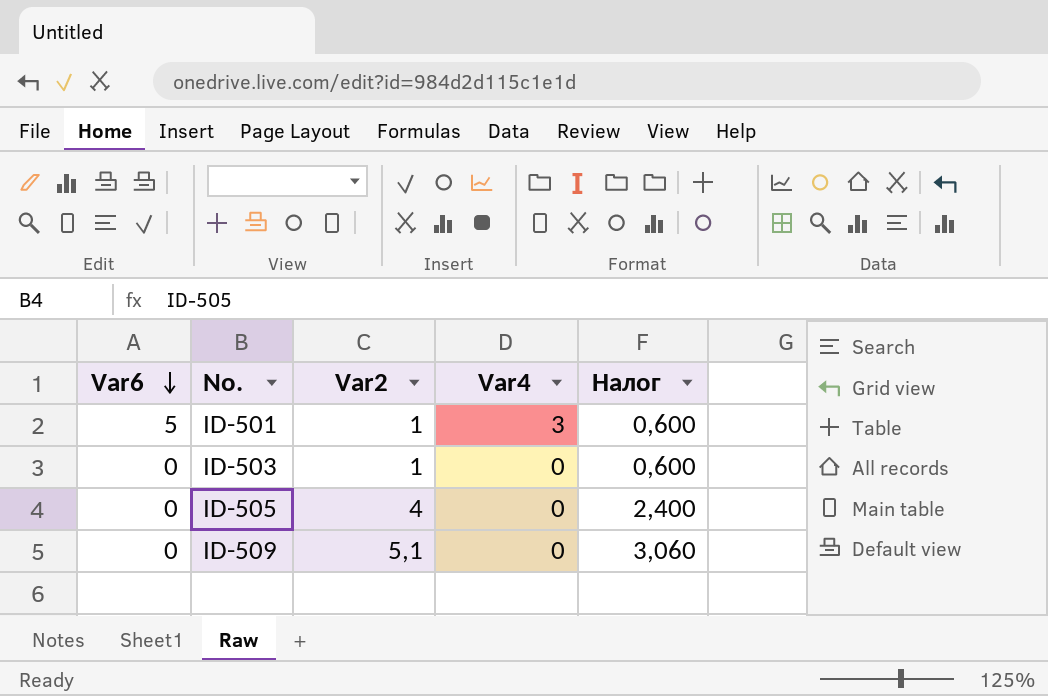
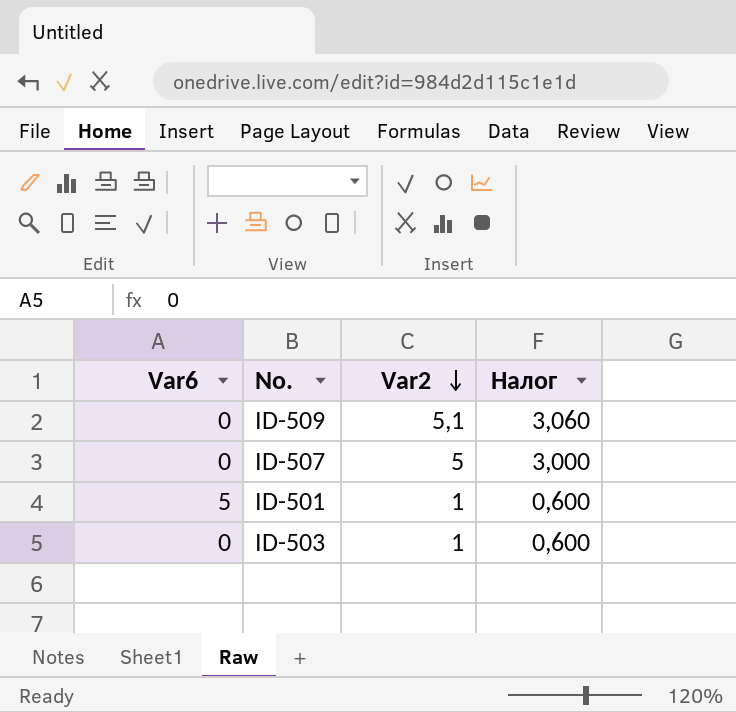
row order: Var6 descending -> Var2 descending
column Var4 | position: 4 -> none
row ID-505: 0 | 4 | 0 | 2,400 -> none
row ID-507: none -> 0 | 5 | 3,000

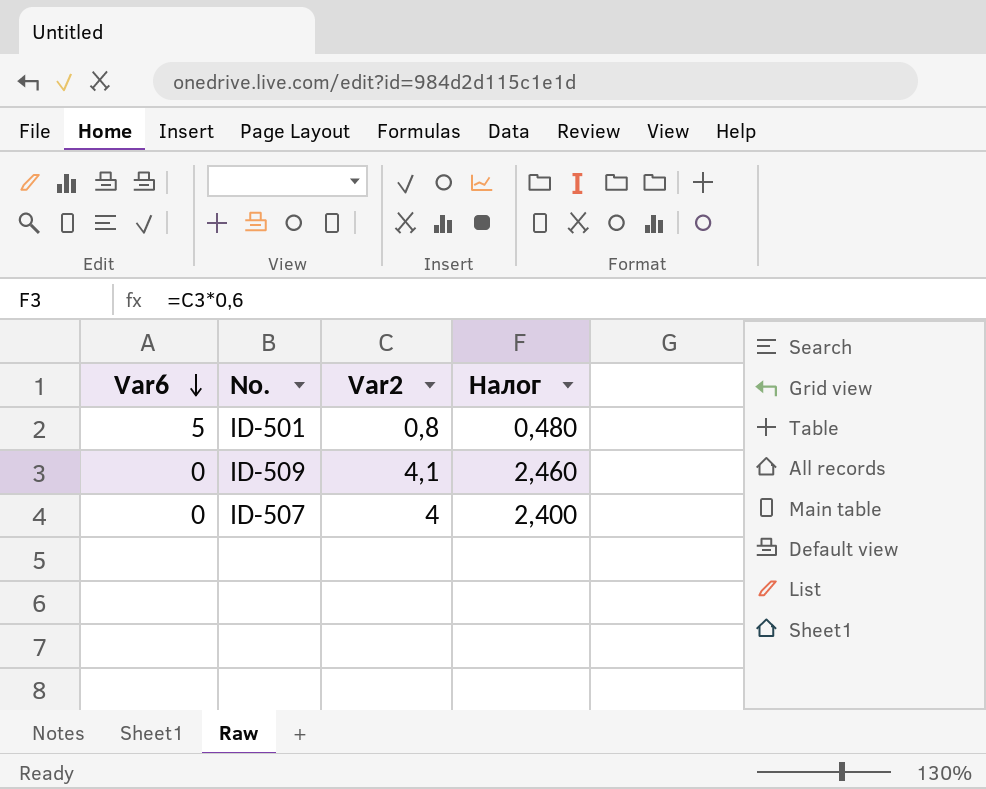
row order: Var2 descending -> Var6 descending
row ID-503: 0 | 1 | 0,600 -> none
ID-501 | Var2: 1 -> 0,8
ID-501 | Налог: 0,600 -> 0,480
ID-509 | Var2: 5,1 -> 4,1
ID-509 | Налог: 3,060 -> 2,460
ID-507 | Var2: 5 -> 4
ID-507 | Налог: 3,000 -> 2,400

